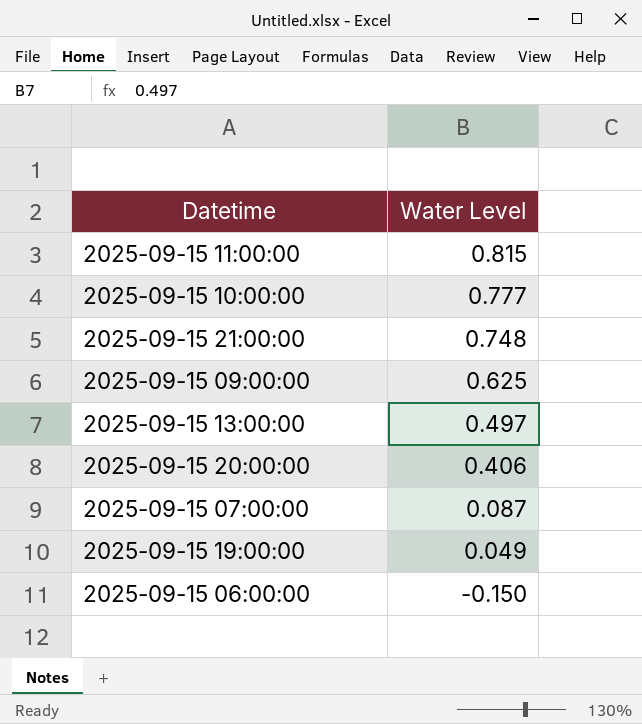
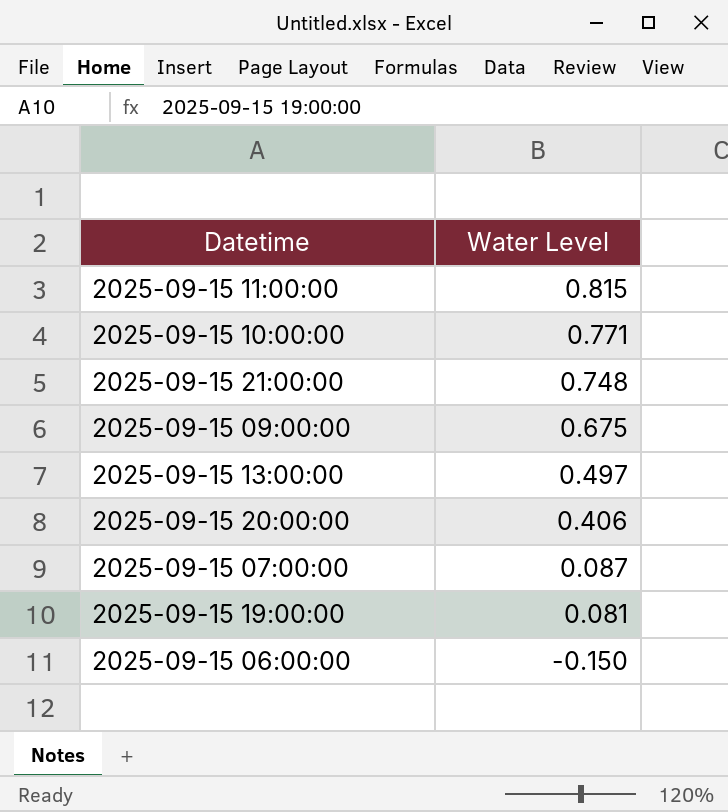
2025-09-15 10:00:00 | Water Level: 0.777 -> 0.771
2025-09-15 09:00:00 | Water Level: 0.625 -> 0.675
2025-09-15 19:00:00 | Water Level: 0.049 -> 0.081

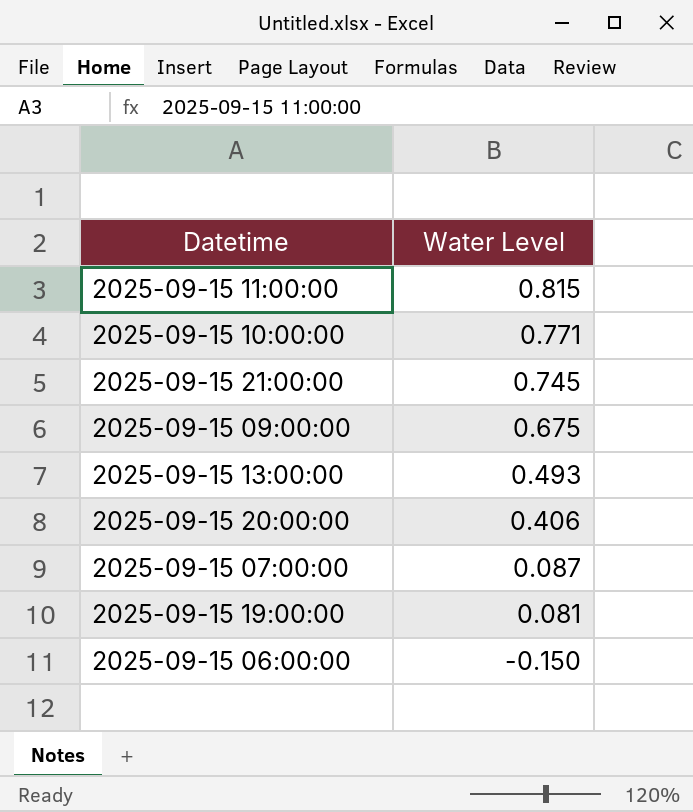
2025-09-15 21:00:00 | Water Level: 0.748 -> 0.745
2025-09-15 13:00:00 | Water Level: 0.497 -> 0.493

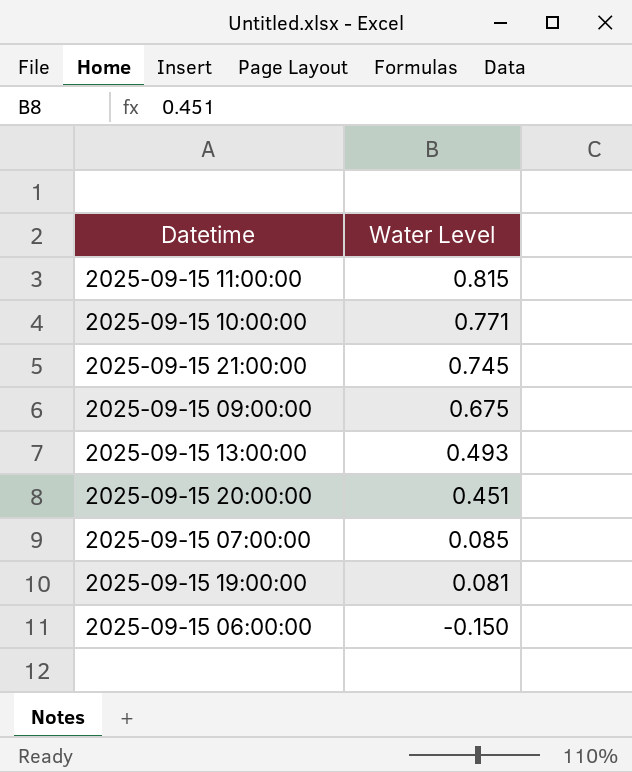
2025-09-15 20:00:00 | Water Level: 0.406 -> 0.451
2025-09-15 07:00:00 | Water Level: 0.087 -> 0.085

